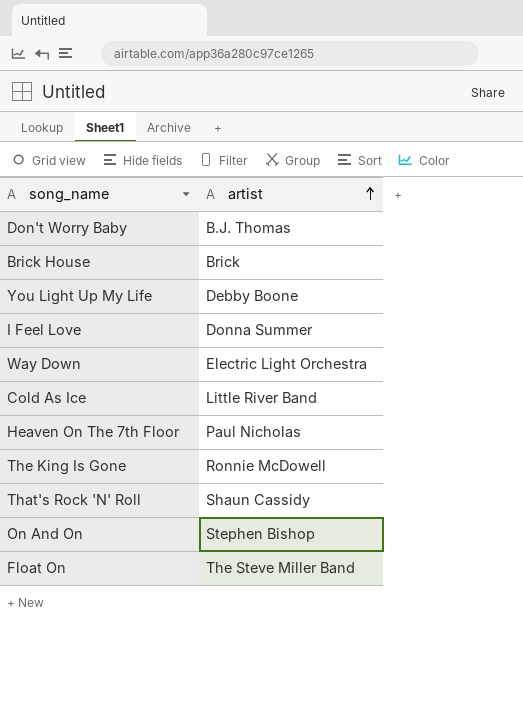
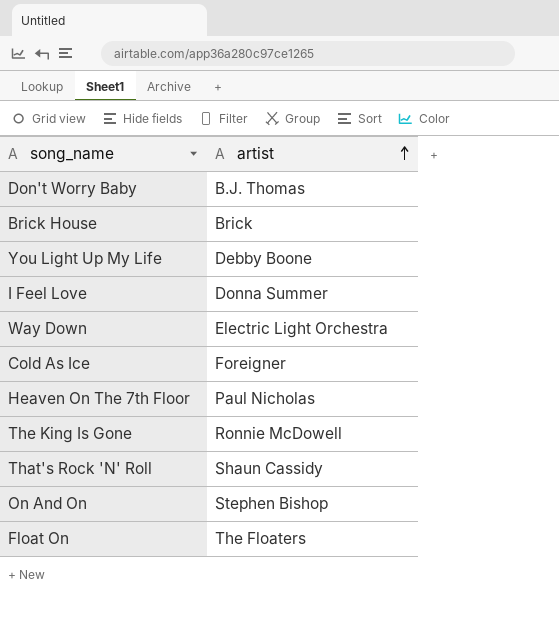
Cold As Ice | artist: Little River Band -> Foreigner
Float On | artist: The Steve Miller Band -> The Floaters

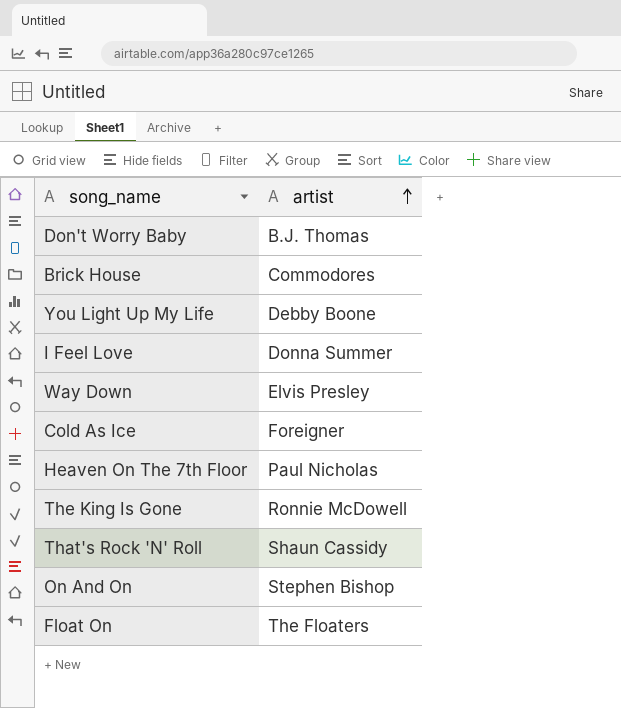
Brick House | artist: Brick -> Commodores
Way Down | artist: Electric Light Orchestra -> Elvis Presley

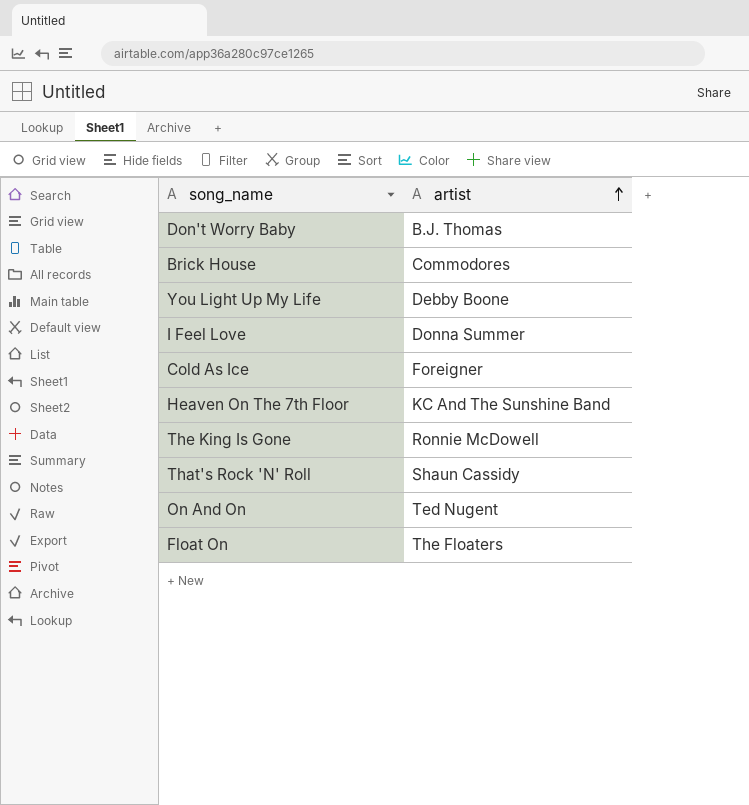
row Way Down: Elvis Presley -> none
Heaven On The 7th Floor | artist: Paul Nicholas -> KC And The Sunshine Band
On And On | artist: Stephen Bishop -> Ted Nugent

